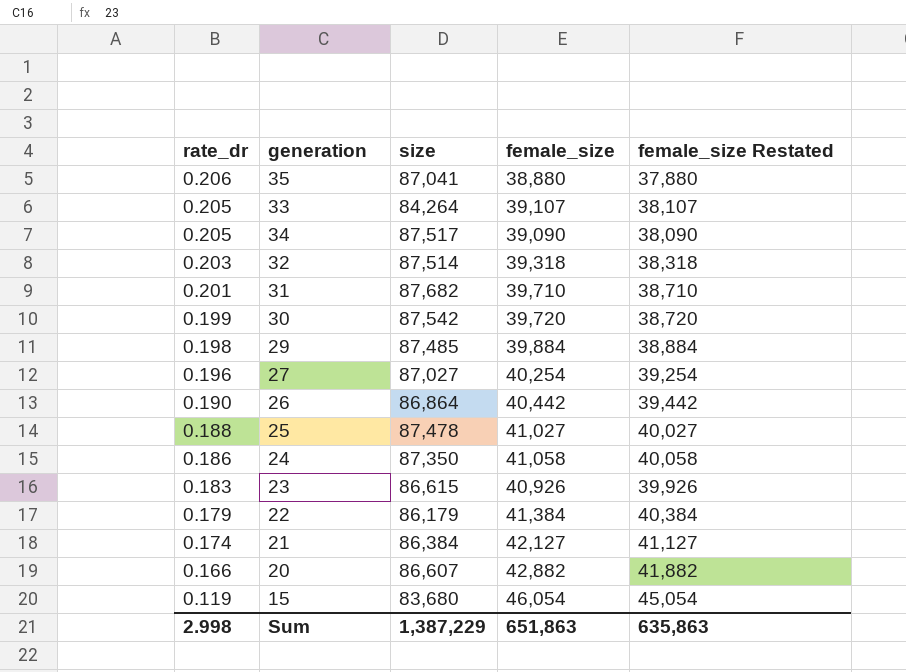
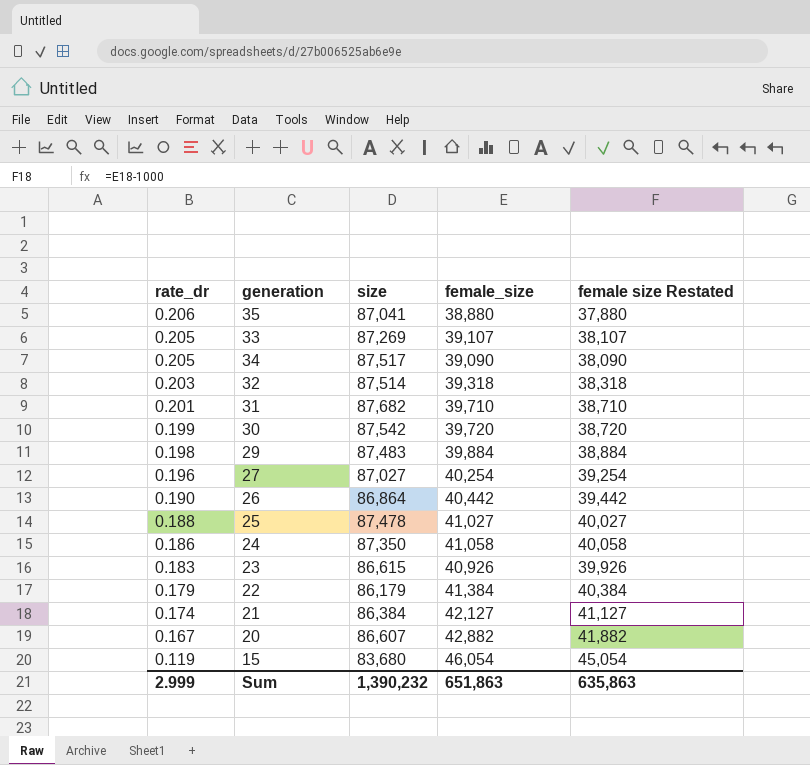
column name: female_size Restated -> female size Restated
33 | size: 84,264 -> 87,269
29 | size: 87,485 -> 87,483
20 | rate_dr: 0.166 -> 0.167
Sum | rate_dr: 2.998 -> 2.999
Sum | size: 1,387,229 -> 1,390,232

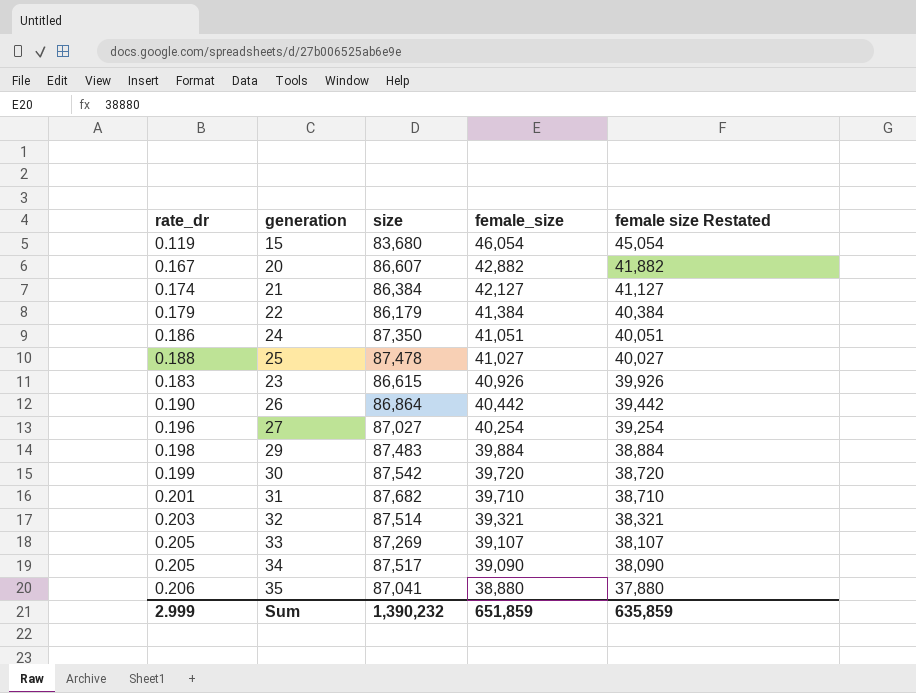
row order: rate_dr descending -> female_size descending
24 | female_size: 41,058 -> 41,051
24 | female size Restated: 40,058 -> 40,051
32 | female_size: 39,318 -> 39,321
32 | female size Restated: 38,318 -> 38,321
Sum | female_size: 651,863 -> 651,859
Sum | female size Restated: 635,863 -> 635,859

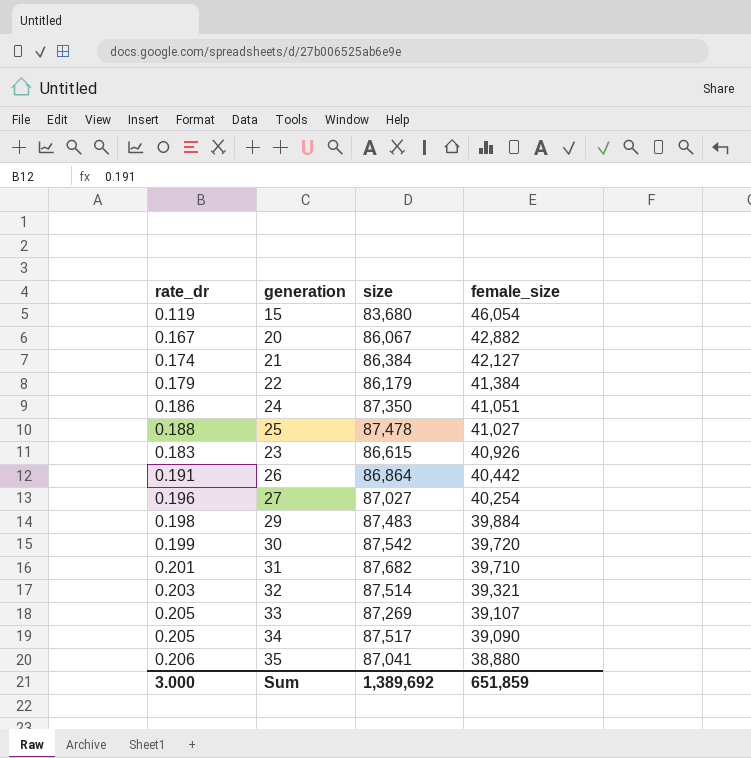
column female size Restated | formula: [female_size] - 1000 -> none
20 | size: 86,607 -> 86,067
26 | rate_dr: 0.190 -> 0.191
Sum | rate_dr: 2.999 -> 3.000
Sum | size: 1,390,232 -> 1,389,692

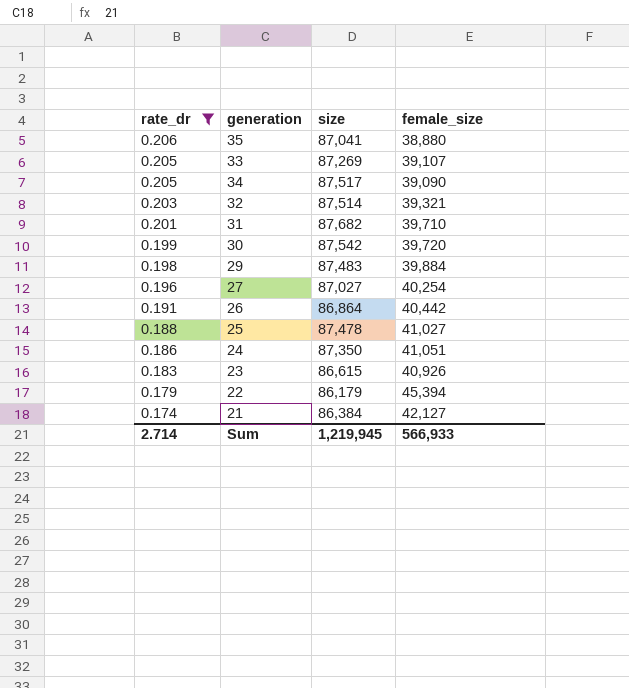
filter: none -> rate_dr >= 0.174
row order: female_size descending -> rate_dr descending
22 | female_size: 41,384 -> 45,394
Sum | rate_dr: 3.000 -> 2.714
Sum | size: 1,389,692 -> 1,219,945
Sum | female_size: 651,859 -> 566,933

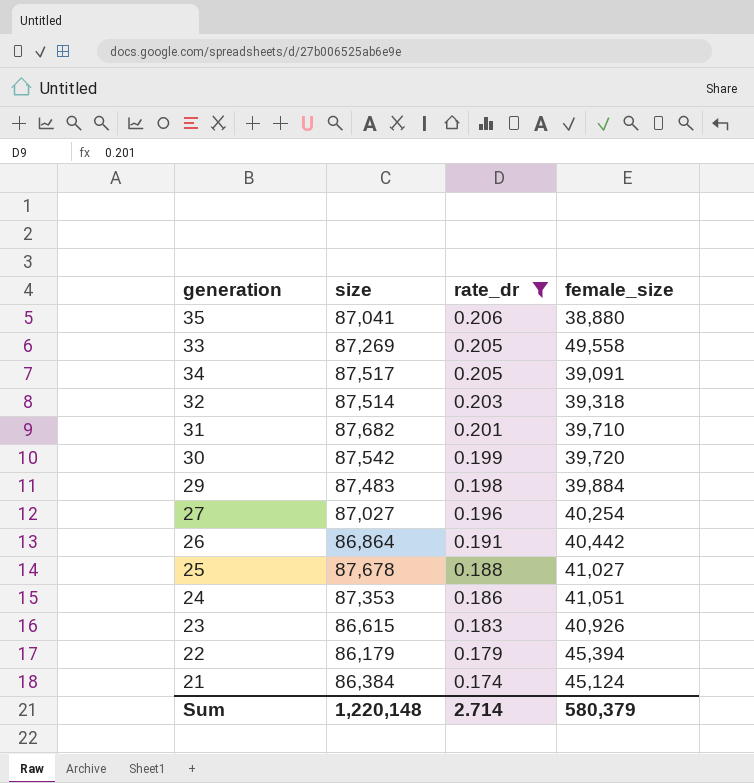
column rate_dr | position: 1 -> 3
33 | female_size: 39,107 -> 49,558
34 | female_size: 39,090 -> 39,091
32 | female_size: 39,321 -> 39,318
25 | size: 87,478 -> 87,678
24 | size: 87,350 -> 87,353
21 | female_size: 42,127 -> 45,124
Sum | size: 1,219,945 -> 1,220,148
Sum | female_size: 566,933 -> 580,379

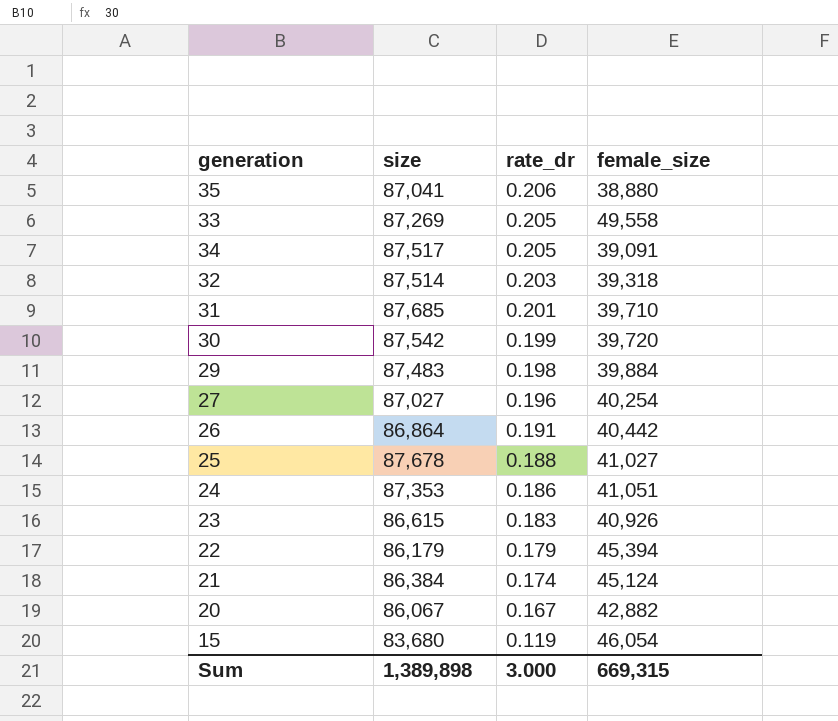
filter: rate_dr >= 0.174 -> none
31 | size: 87,682 -> 87,685
Sum | size: 1,220,148 -> 1,389,898
Sum | rate_dr: 2.714 -> 3.000
Sum | female_size: 580,379 -> 669,315

